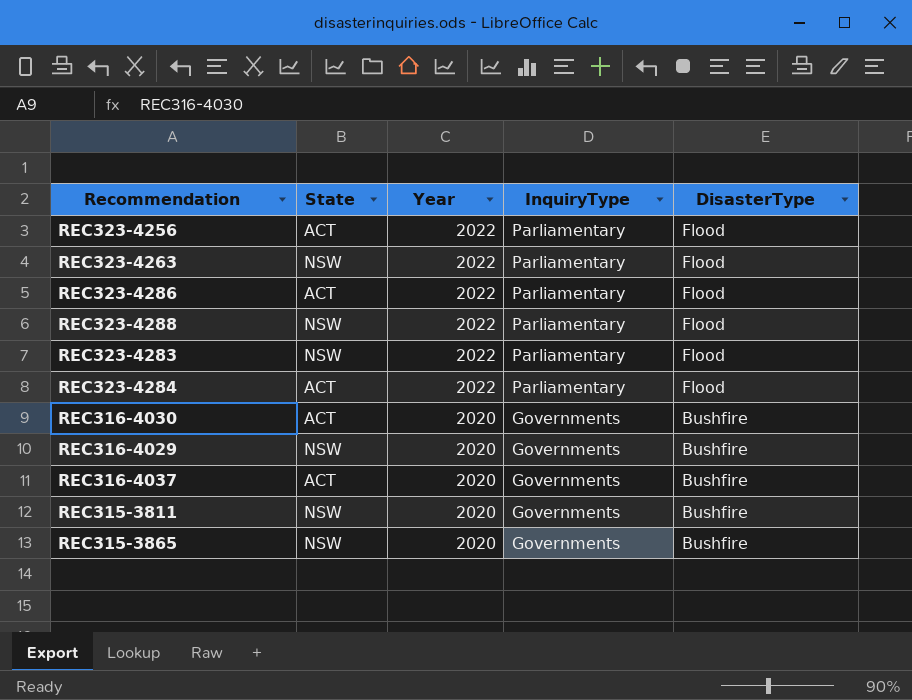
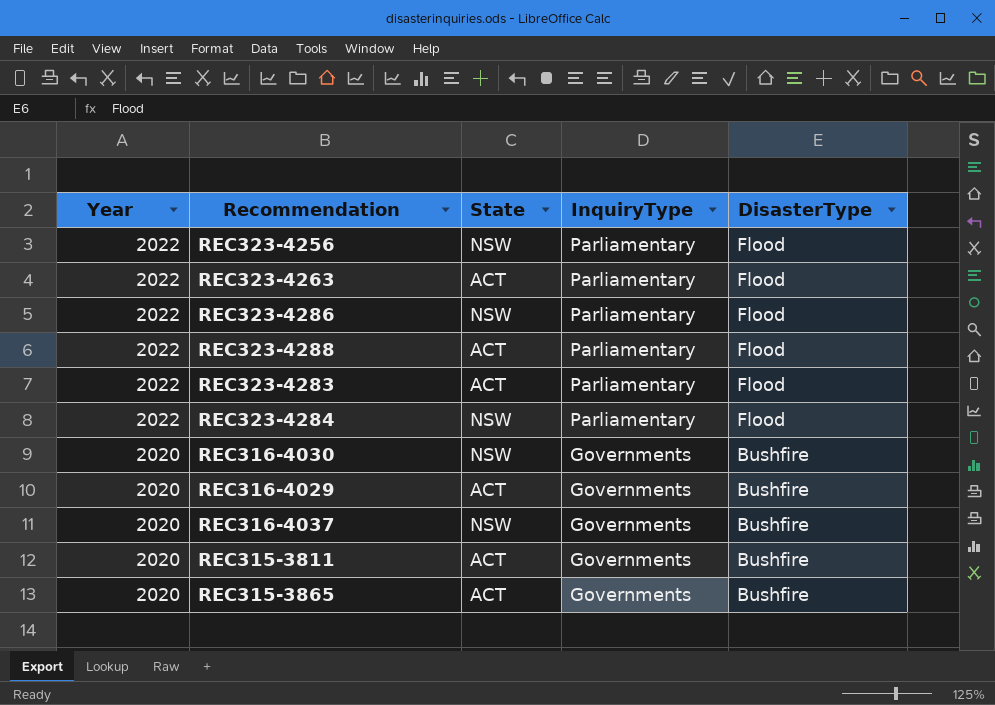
column Year | position: 3 -> 1
REC323-4256 | State: ACT -> NSW
REC323-4263 | State: NSW -> ACT
REC323-4286 | State: ACT -> NSW
REC323-4288 | State: NSW -> ACT
REC323-4283 | State: NSW -> ACT
REC323-4284 | State: ACT -> NSW
REC316-4030 | State: ACT -> NSW
REC316-4029 | State: NSW -> ACT
REC316-4037 | State: ACT -> NSW
REC315-3811 | State: NSW -> ACT
REC315-3865 | State: NSW -> ACT

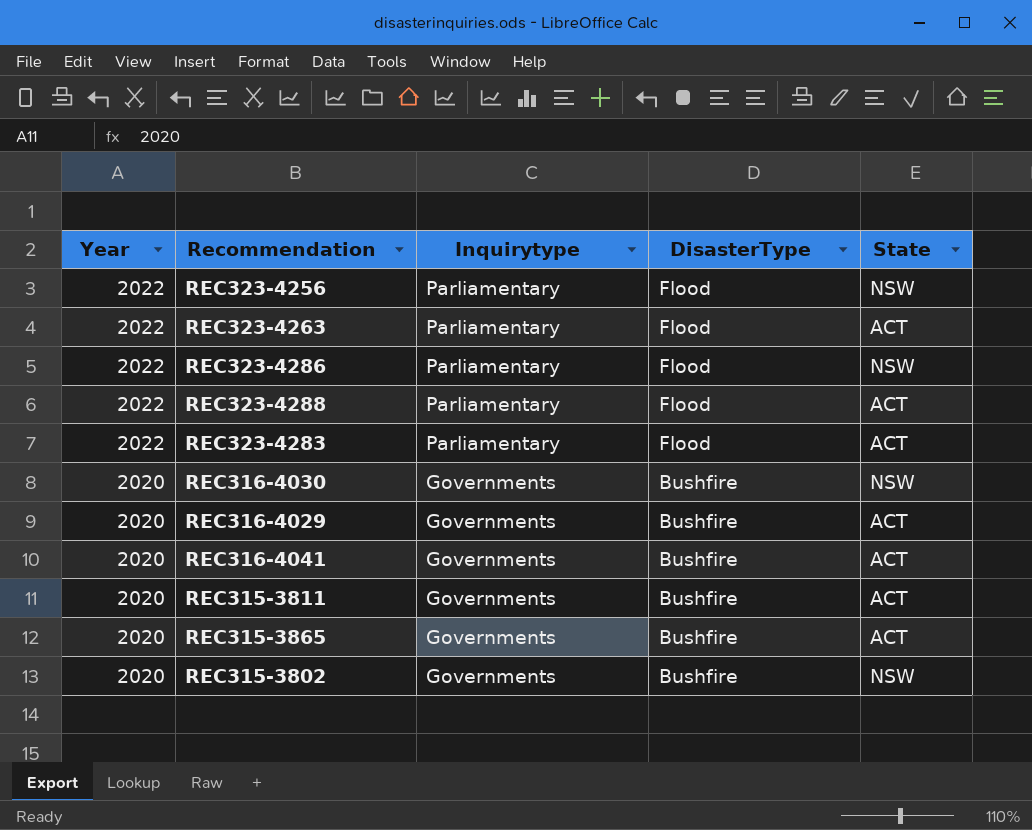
column name: InquiryType -> Inquirytype
column State | position: 3 -> 5
row REC323-4284: 2022 | NSW | Parliamentary | Flood -> none
row REC316-4037: 2020 | NSW | Governments | Bushfire -> none
row REC316-4041: none -> 2020 | Governments | Bushfire | ACT
row REC315-3802: none -> 2020 | Governments | Bushfire | NSW

